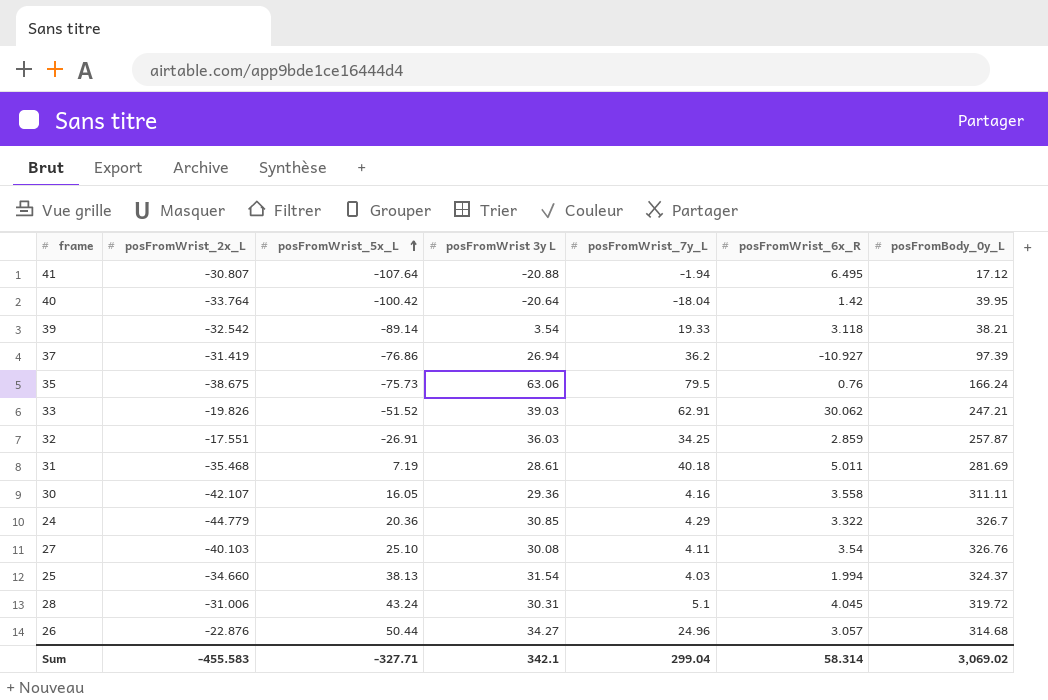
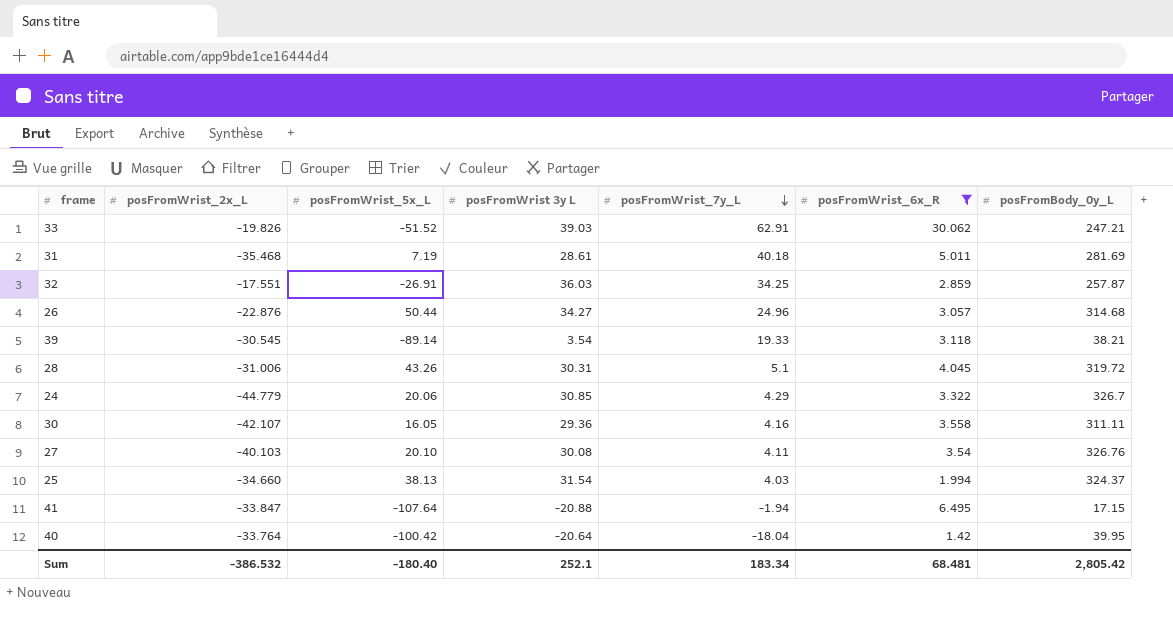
filter: none -> posFromWrist_6x_R >= 1.42
row order: posFromWrist_5x_L ascending -> posFromWrist_7y_L descending
39 | posFromWrist_2x_L: -32.542 -> -30.545
28 | posFromWrist_5x_L: 43.24 -> 43.26
24 | posFromWrist_5x_L: 20.36 -> 20.06
27 | posFromWrist_5x_L: 25.10 -> 20.10
41 | posFromWrist_2x_L: -30.807 -> -33.847
41 | posFromBody_0y_L: 17.12 -> 17.15
Sum | posFromWrist_2x_L: -455.583 -> -386.532
Sum | posFromWrist_5x_L: -327.71 -> -180.40
Sum | posFromWrist 3y L: 342.1 -> 252.1
Sum | posFromWrist_7y_L: 299.04 -> 183.34
Sum | posFromWrist_6x_R: 58.314 -> 68.481
Sum | posFromBody_0y_L: 3,069.02 -> 2,805.42

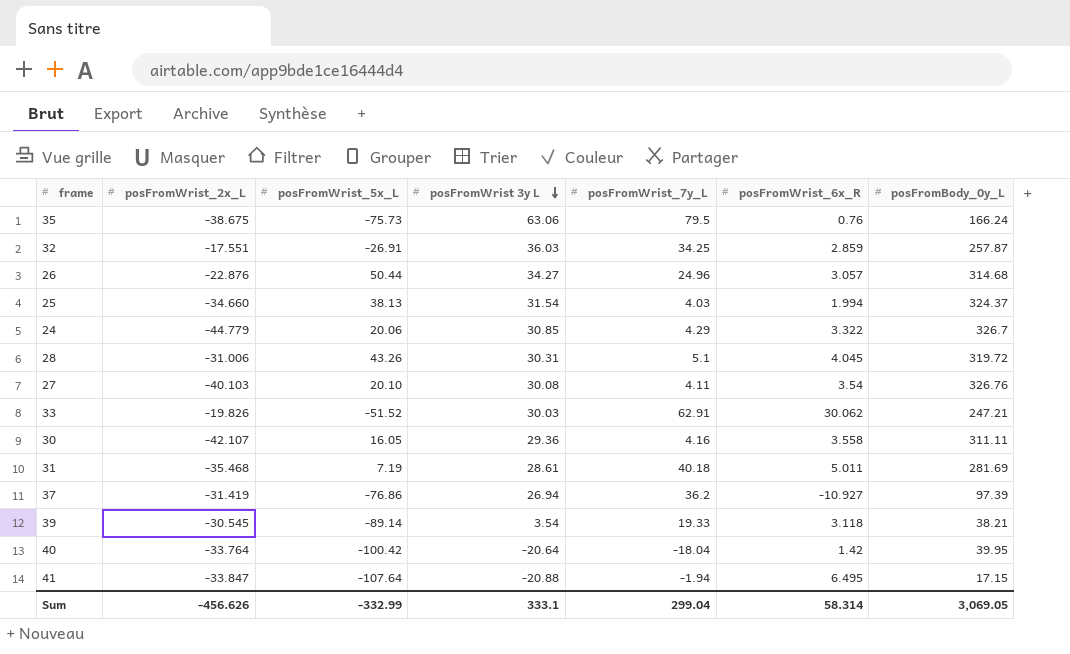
filter: posFromWrist_6x_R >= 1.42 -> none
row order: posFromWrist_7y_L descending -> posFromWrist 3y L descending
33 | posFromWrist 3y L: 39.03 -> 30.03
Sum | posFromWrist_2x_L: -386.532 -> -456.626
Sum | posFromWrist_5x_L: -180.40 -> -332.99
Sum | posFromWrist 3y L: 252.1 -> 333.1
Sum | posFromWrist_7y_L: 183.34 -> 299.04
Sum | posFromWrist_6x_R: 68.481 -> 58.314
Sum | posFromBody_0y_L: 2,805.42 -> 3,069.05

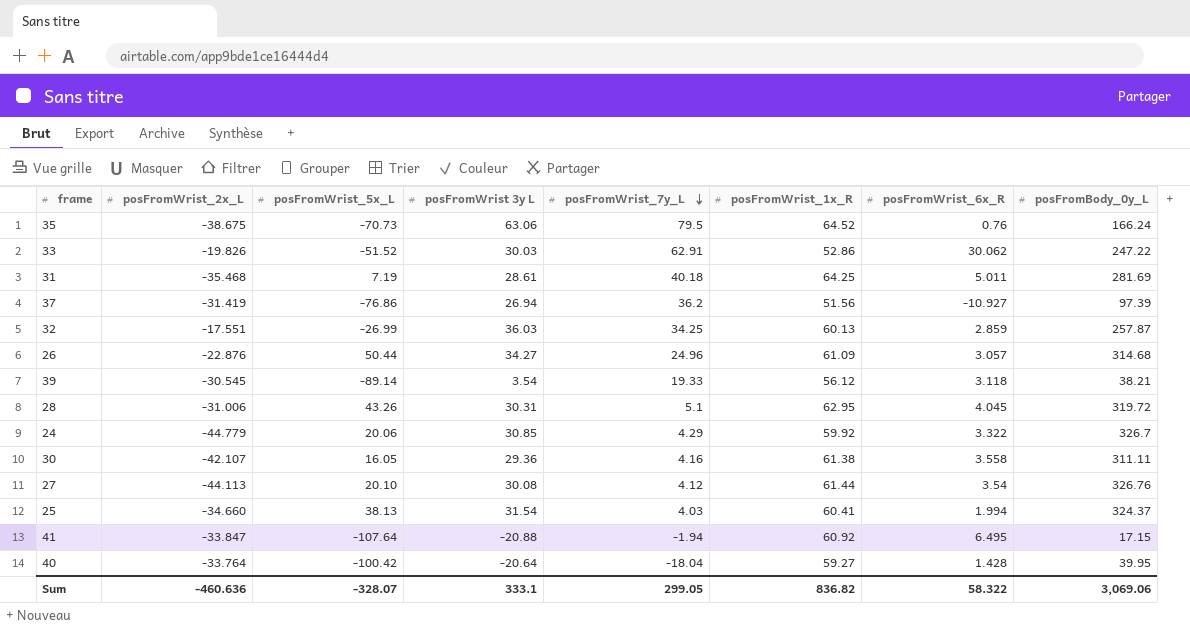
row order: posFromWrist 3y L descending -> posFromWrist_7y_L descending
column posFromWrist_1x_R | position: none -> 6
35 | posFromWrist_5x_L: -75.73 -> -70.73
33 | posFromBody_0y_L: 247.21 -> 247.22
32 | posFromWrist_5x_L: -26.91 -> -26.99
27 | posFromWrist_2x_L: -40.103 -> -44.113
27 | posFromWrist_7y_L: 4.11 -> 4.12
40 | posFromWrist_6x_R: 1.42 -> 1.428
Sum | posFromWrist_2x_L: -456.626 -> -460.636
Sum | posFromWrist_5x_L: -332.99 -> -328.07
Sum | posFromWrist_7y_L: 299.04 -> 299.05
Sum | posFromWrist_6x_R: 58.314 -> 58.322
Sum | posFromBody_0y_L: 3,069.05 -> 3,069.06

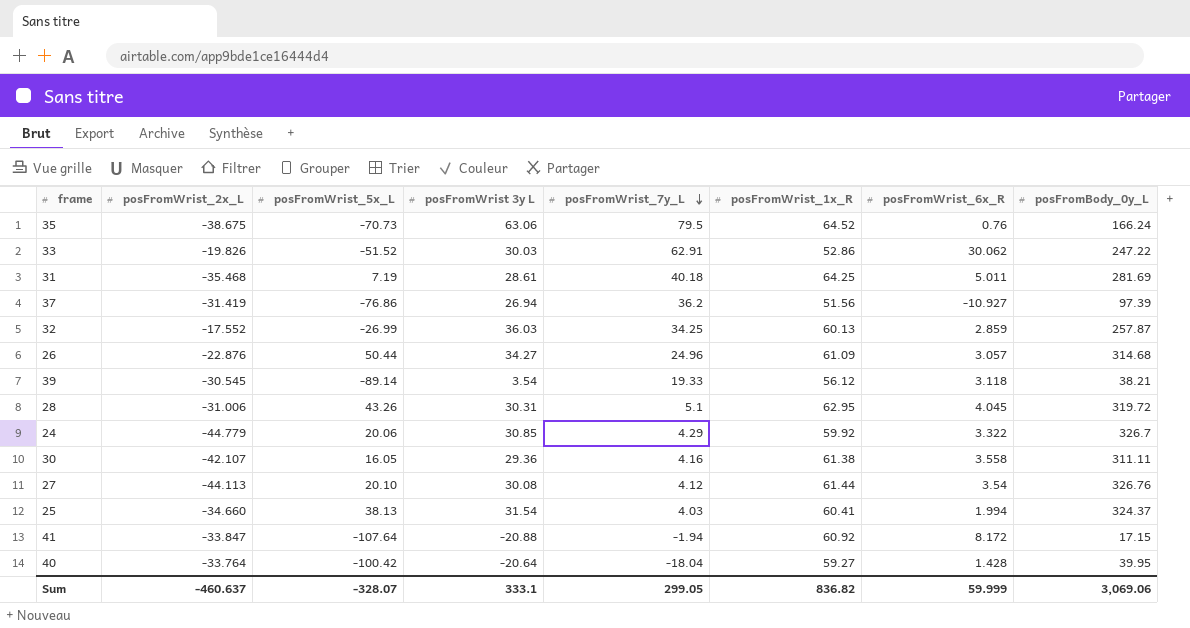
32 | posFromWrist_2x_L: -17.551 -> -17.552
41 | posFromWrist_6x_R: 6.495 -> 8.172
Sum | posFromWrist_2x_L: -460.636 -> -460.637
Sum | posFromWrist_6x_R: 58.322 -> 59.999

